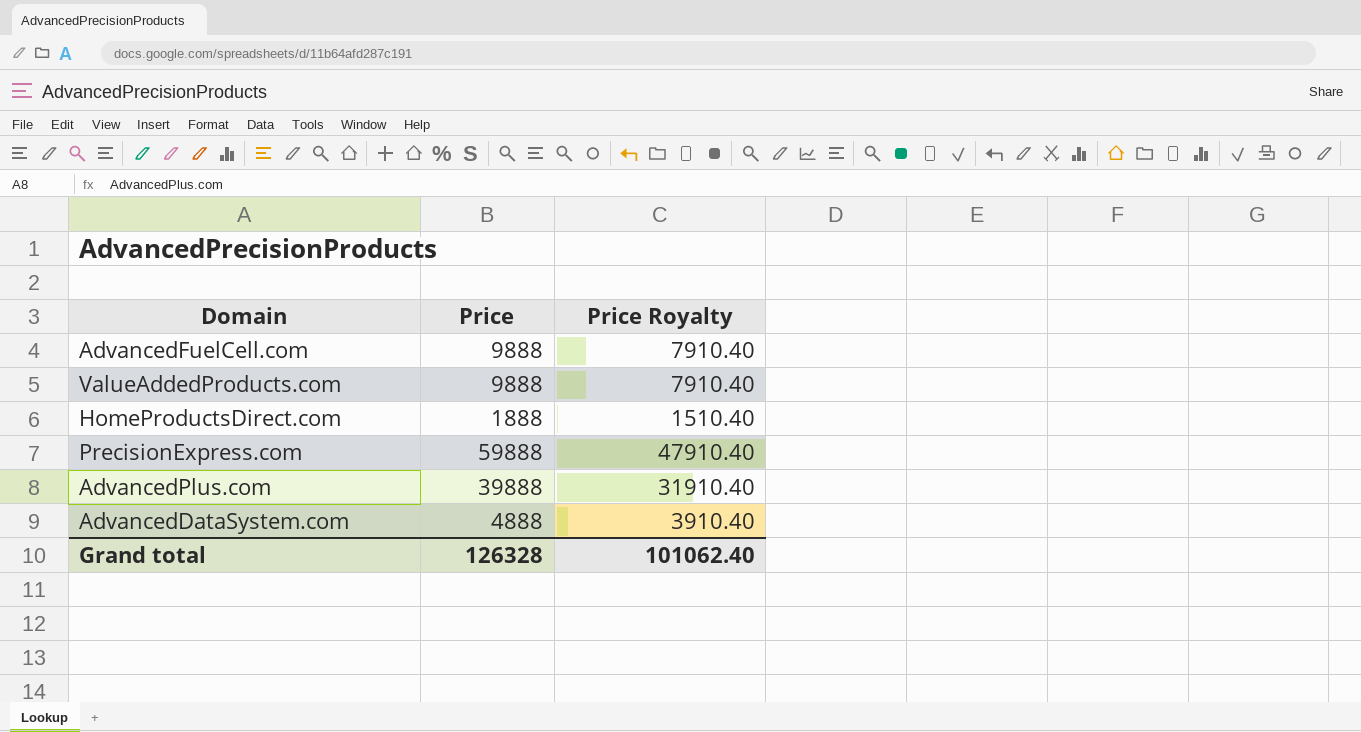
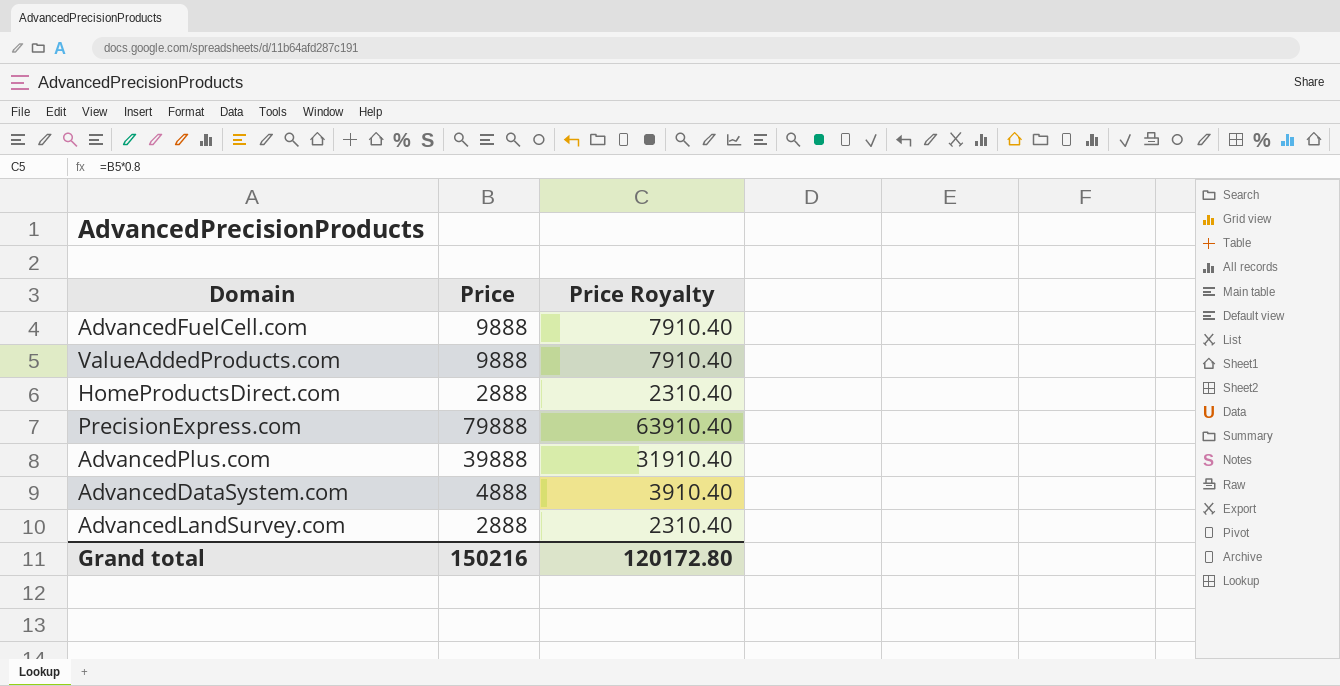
HomeProductsDirect.com | Price: 1888 -> 2888
HomeProductsDirect.com | Price Royalty: 1510.40 -> 2310.40
PrecisionExpress.com | Price: 59888 -> 79888
PrecisionExpress.com | Price Royalty: 47910.40 -> 63910.40
row AdvancedLandSurvey.com: none -> 2888 | 2310.40
Grand total | Price: 126328 -> 150216
Grand total | Price Royalty: 101062.40 -> 120172.80

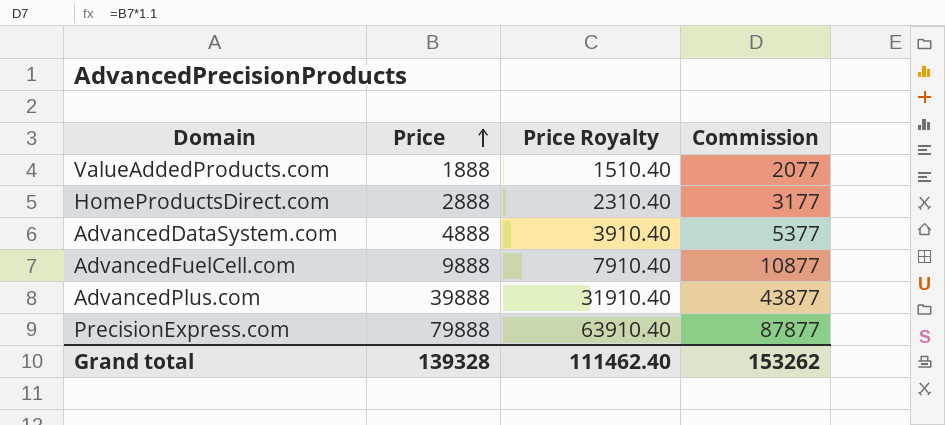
row order: none -> Price ascending
column Commission | formula: none -> [Price] * 1.1
row AdvancedLandSurvey.com: 2888 | 2310.40 -> none
ValueAddedProducts.com | Price: 9888 -> 1888
ValueAddedProducts.com | Price Royalty: 7910.40 -> 1510.40
Grand total | Price: 150216 -> 139328
Grand total | Price Royalty: 120172.80 -> 111462.40

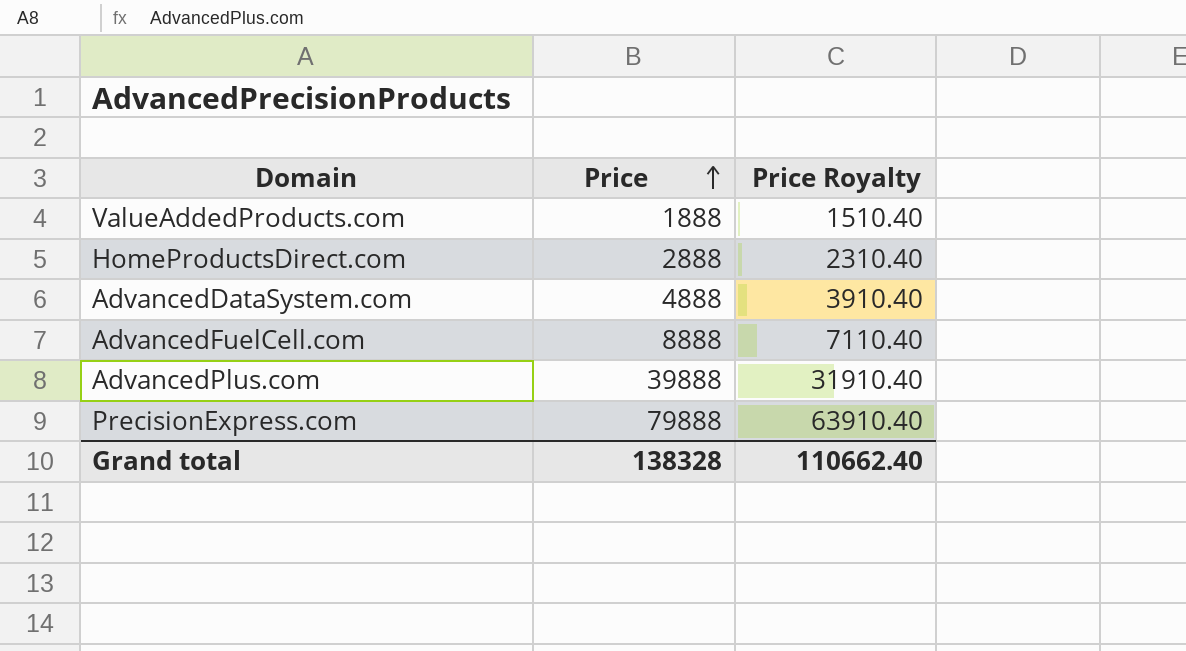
column Commission | formula: [Price] * 1.1 -> none
AdvancedFuelCell.com | Price: 9888 -> 8888
AdvancedFuelCell.com | Price Royalty: 7910.40 -> 7110.40
Grand total | Price: 139328 -> 138328
Grand total | Price Royalty: 111462.40 -> 110662.40

